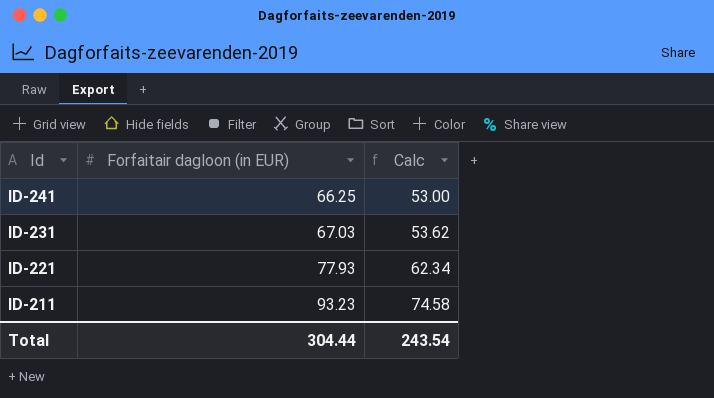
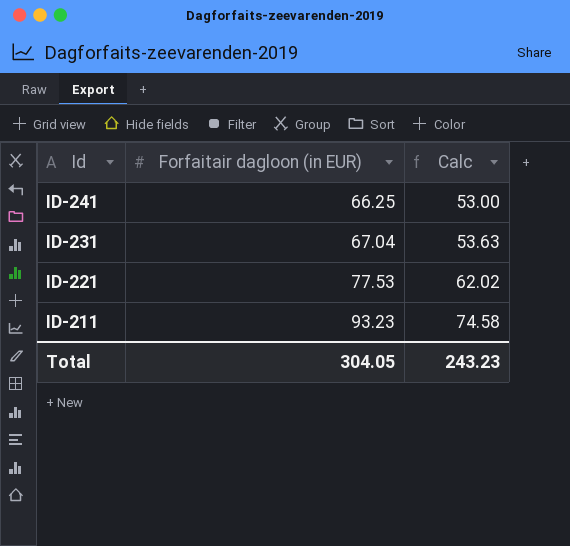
ID-231 | Forfaitair dagloon (in EUR): 67.03 -> 67.04
ID-231 | Calc: 53.62 -> 53.63
ID-221 | Forfaitair dagloon (in EUR): 77.93 -> 77.53
ID-221 | Calc: 62.34 -> 62.02
Total | Forfaitair dagloon (in EUR): 304.44 -> 304.05
Total | Calc: 243.54 -> 243.23

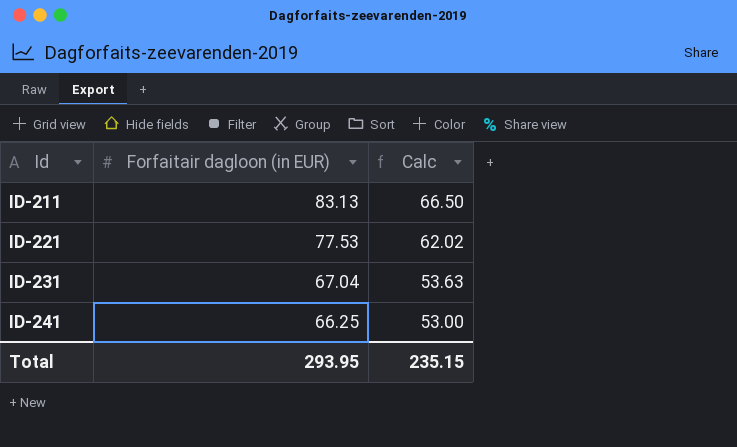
row order: Id descending -> Id ascending
ID-211 | Forfaitair dagloon (in EUR): 93.23 -> 83.13
ID-211 | Calc: 74.58 -> 66.50
Total | Forfaitair dagloon (in EUR): 304.05 -> 293.95
Total | Calc: 243.23 -> 235.15

